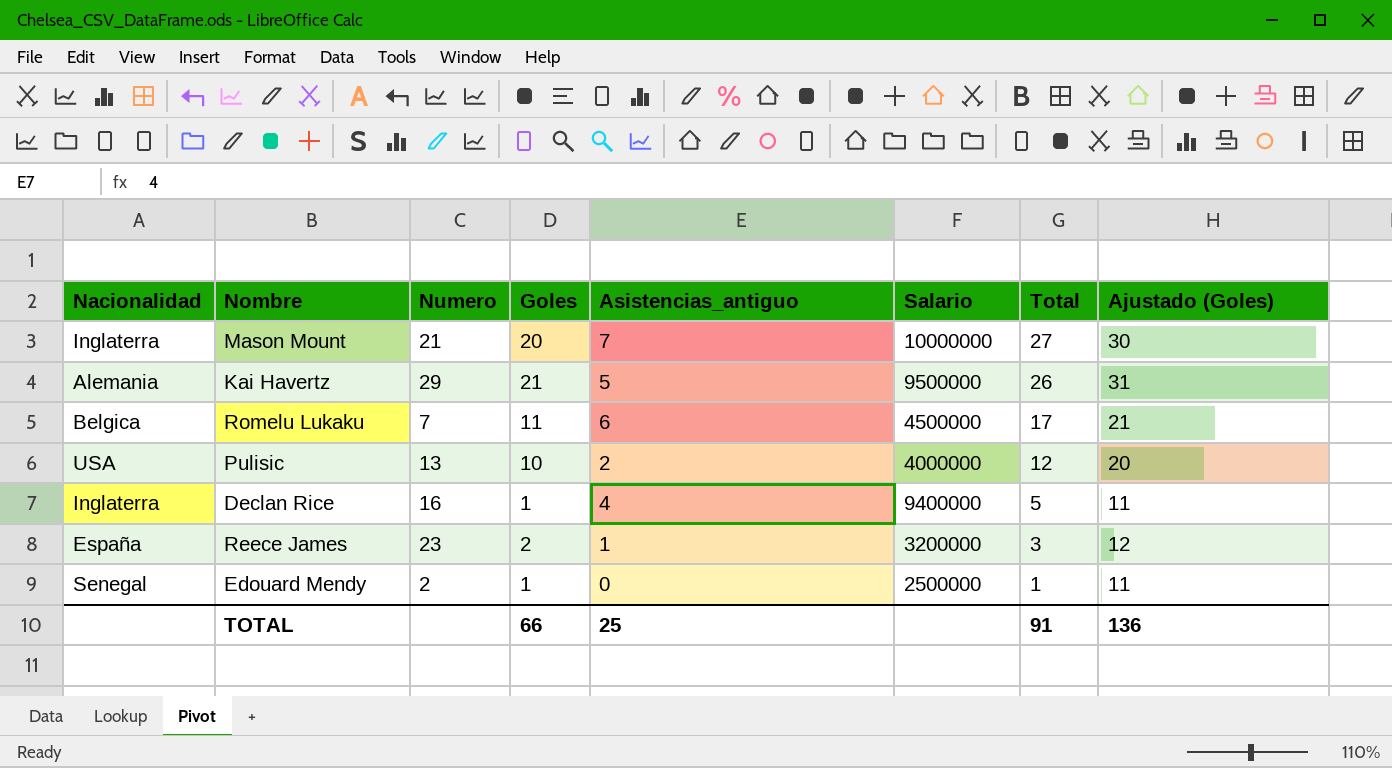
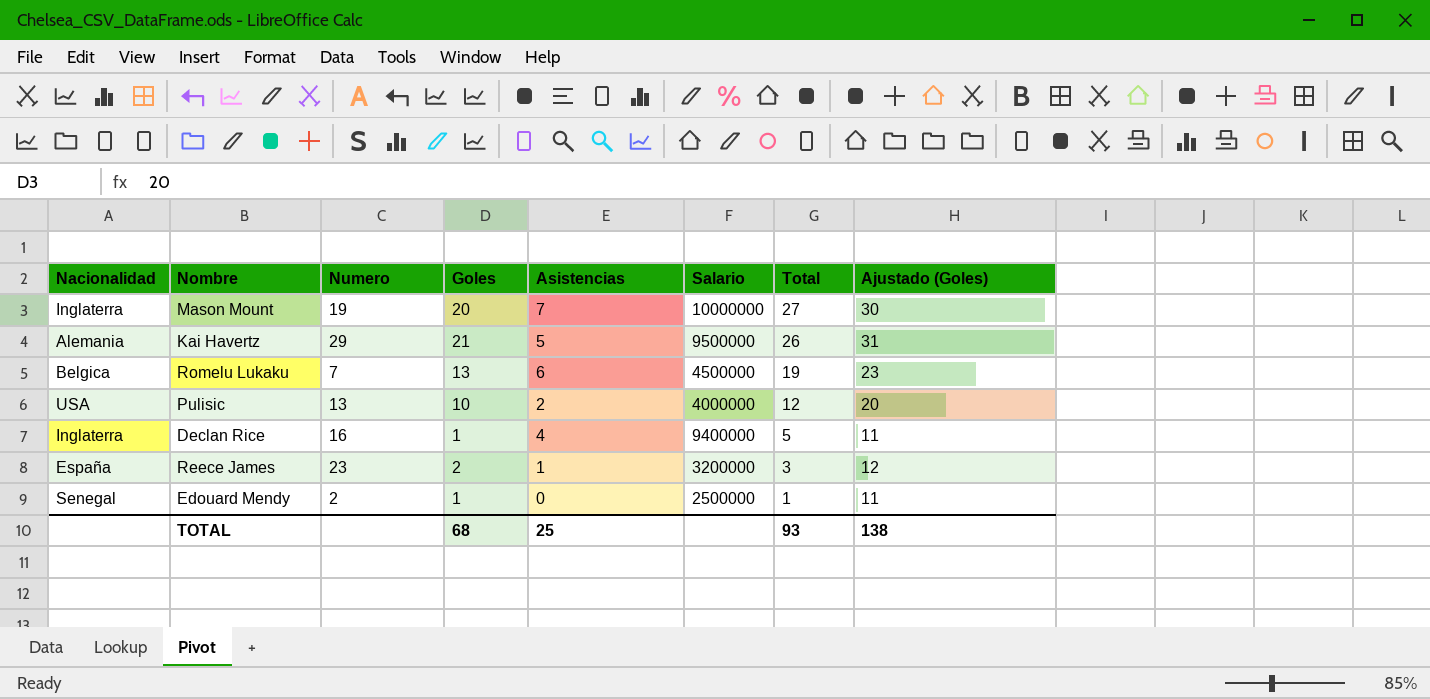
column name: Asistencias_antiguo -> Asistencias
Mason Mount | Numero: 21 -> 19
Romelu Lukaku | Goles: 11 -> 13
Romelu Lukaku | Total: 17 -> 19
Romelu Lukaku | Ajustado (Goles): 21 -> 23
TOTAL | Goles: 66 -> 68
TOTAL | Total: 91 -> 93
TOTAL | Ajustado (Goles): 136 -> 138

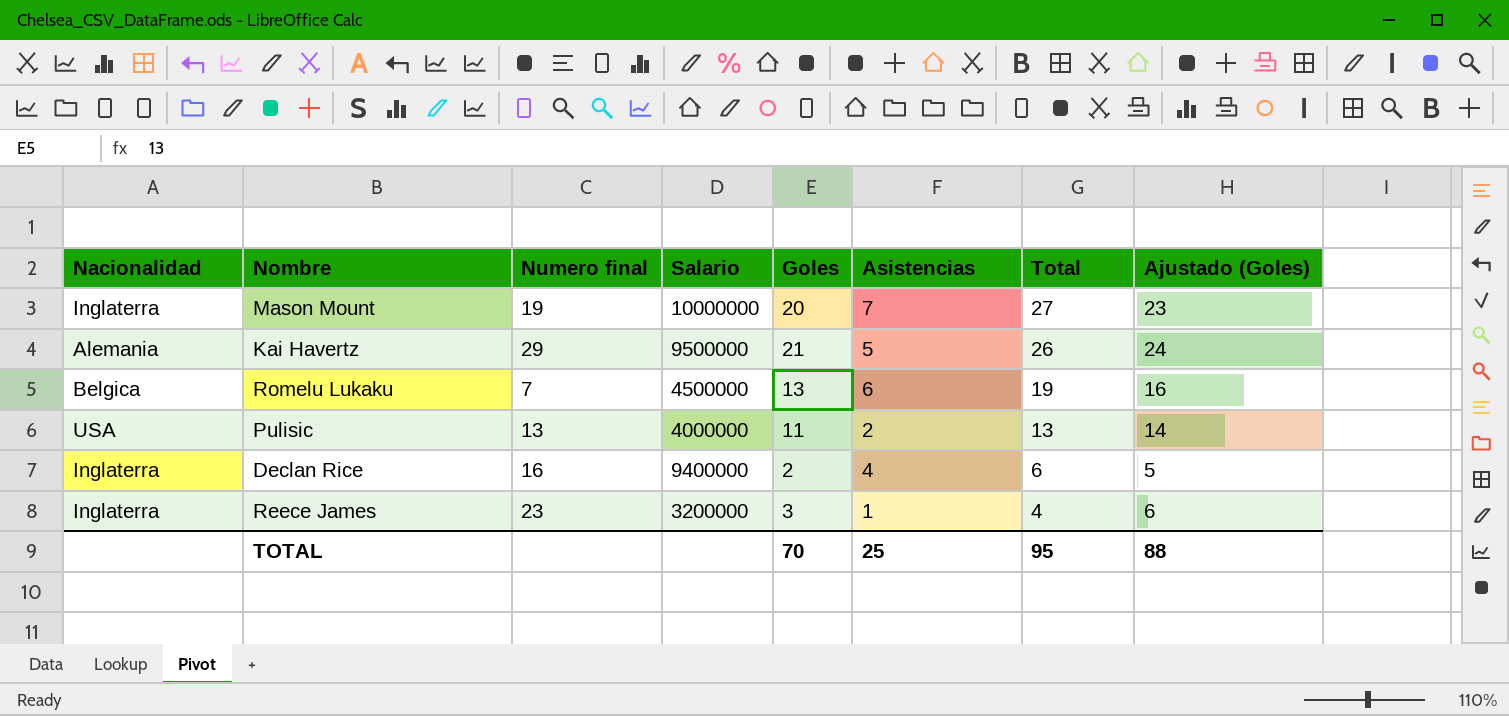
column name: Numero -> Numero final
column Salario | position: 6 -> 4
column Ajustado (Goles) | formula: [Goles] + 10 -> [Goles] + 3
row Edouard Mendy: Senegal | 2 | 1 | 0 | 2500000 | 1 | 11 -> none
Pulisic | Goles: 10 -> 11
Pulisic | Total: 12 -> 13
Declan Rice | Goles: 1 -> 2
Declan Rice | Total: 5 -> 6
Reece James | Nacionalidad: España -> Inglaterra
Reece James | Goles: 2 -> 3
Reece James | Total: 3 -> 4
TOTAL | Goles: 68 -> 70
TOTAL | Total: 93 -> 95
TOTAL | Ajustado (Goles): 138 -> 88

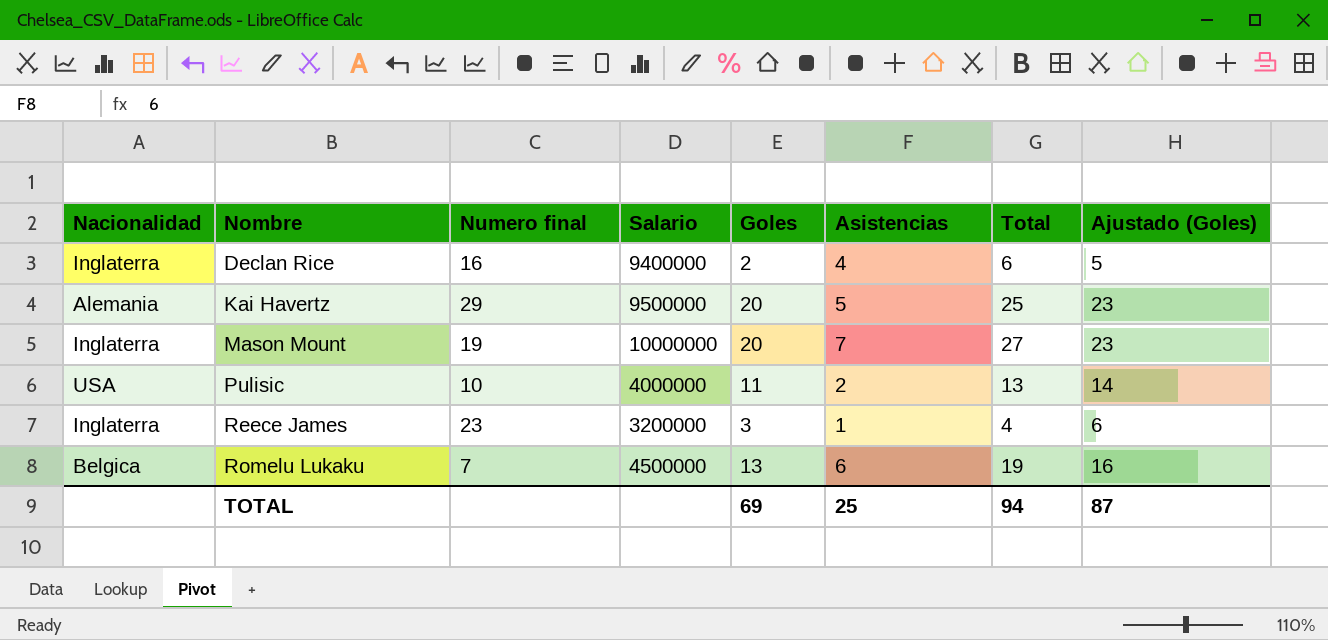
row order: Total descending -> Nombre ascending
Kai Havertz | Goles: 21 -> 20
Kai Havertz | Total: 26 -> 25
Kai Havertz | Ajustado (Goles): 24 -> 23
Pulisic | Numero final: 13 -> 10
TOTAL | Goles: 70 -> 69
TOTAL | Total: 95 -> 94
TOTAL | Ajustado (Goles): 88 -> 87

